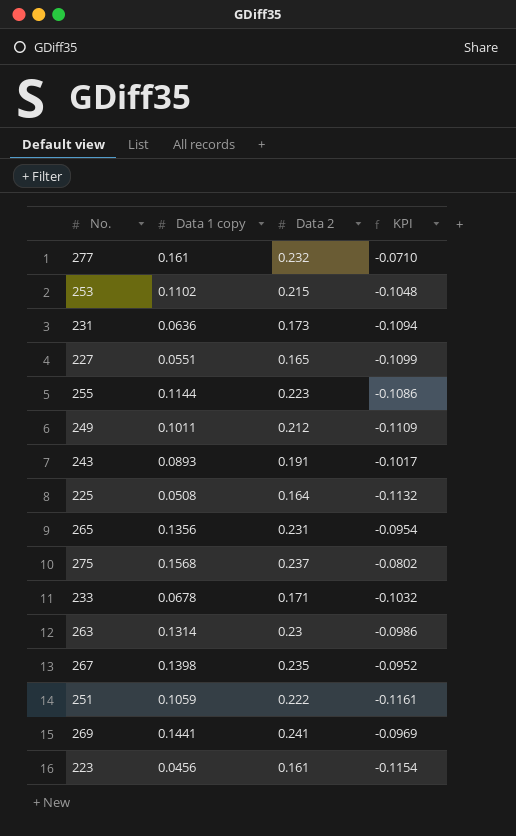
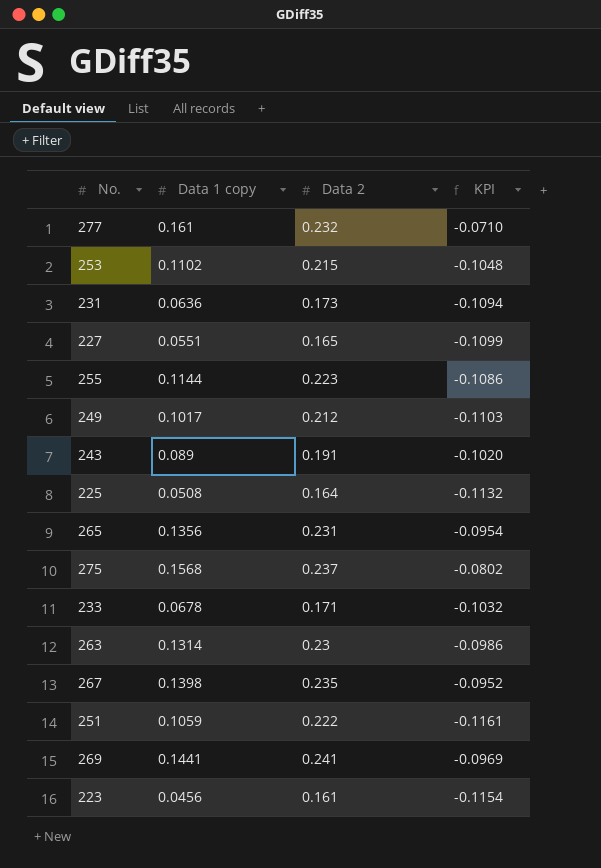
249 | Data 1 copy: 0.1011 -> 0.1017
249 | KPI: -0.1109 -> -0.1103
243 | Data 1 copy: 0.0893 -> 0.089
243 | KPI: -0.1017 -> -0.1020

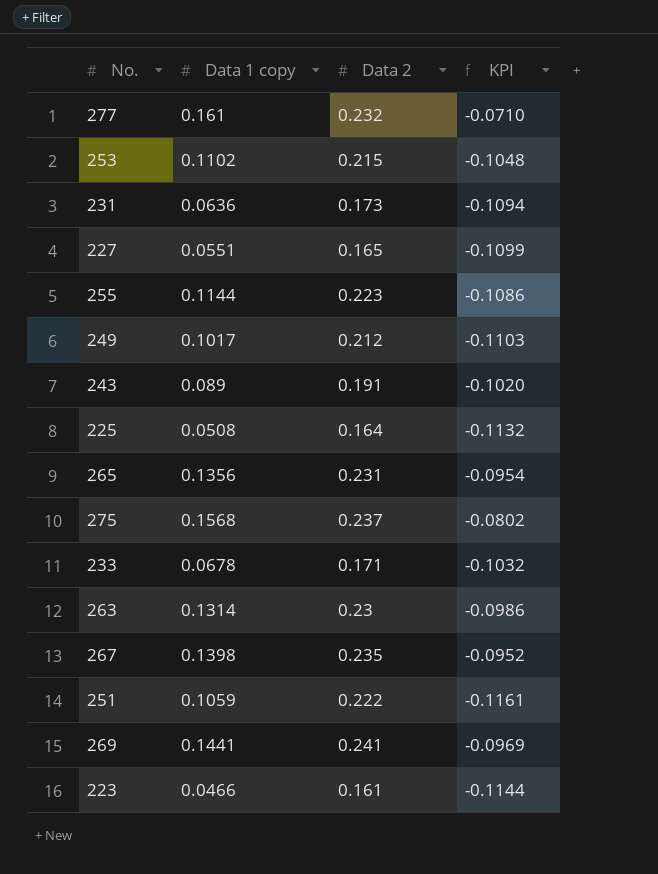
223 | Data 1 copy: 0.0456 -> 0.0466
223 | KPI: -0.1154 -> -0.1144

